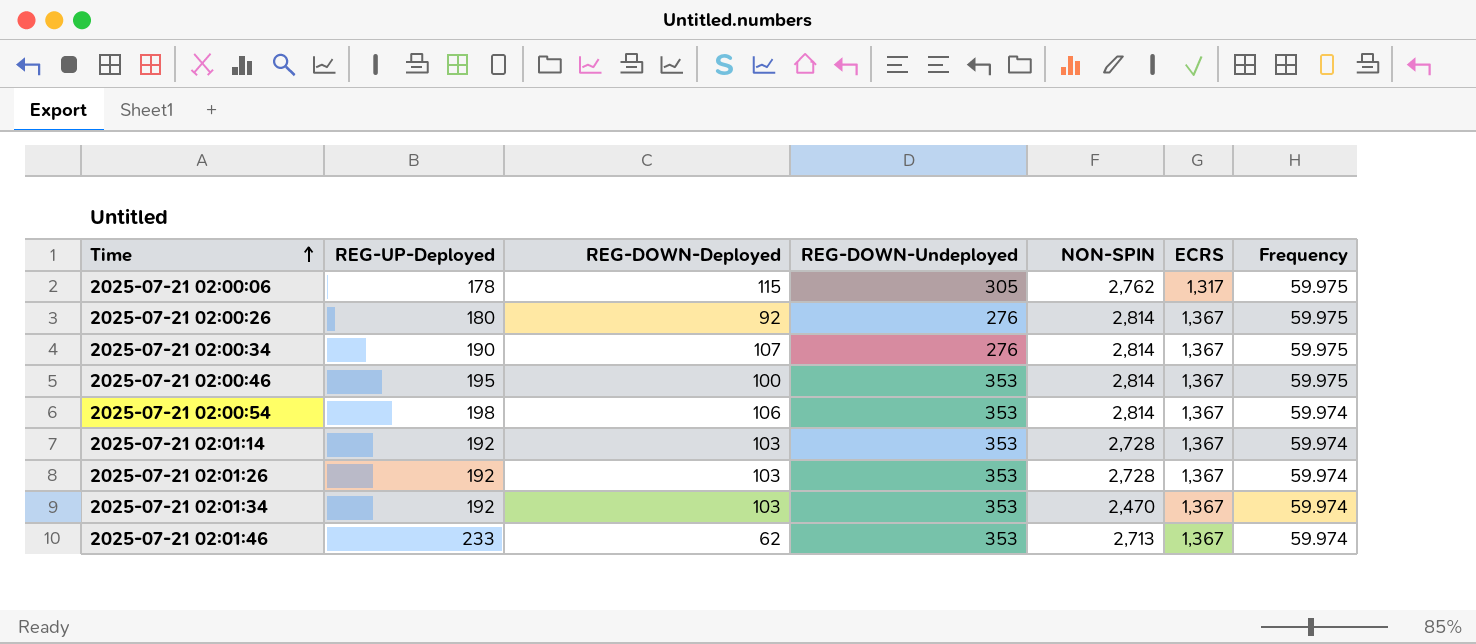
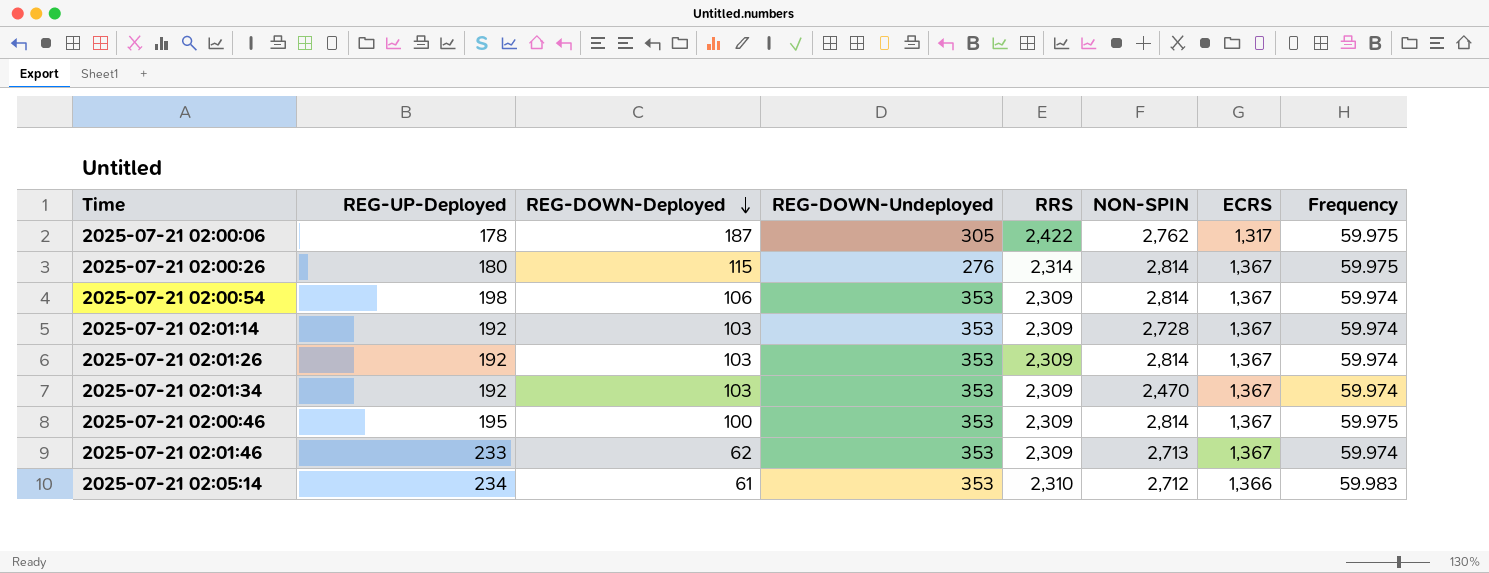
row order: Time ascending -> REG-DOWN-Deployed descending
column RRS | position: none -> 5
row 2025-07-21 02:00:34: 190 | 107 | 276 | 2,814 | 1,367 | 59.975 -> none
2025-07-21 02:00:06 | REG-DOWN-Deployed: 115 -> 187
2025-07-21 02:00:26 | REG-DOWN-Deployed: 92 -> 115
2025-07-21 02:01:26 | NON-SPIN: 2,728 -> 2,814
row 2025-07-21 02:05:14: none -> 234 | 61 | 353 | 2,310 | 2,712 | 1,366 | 59.983

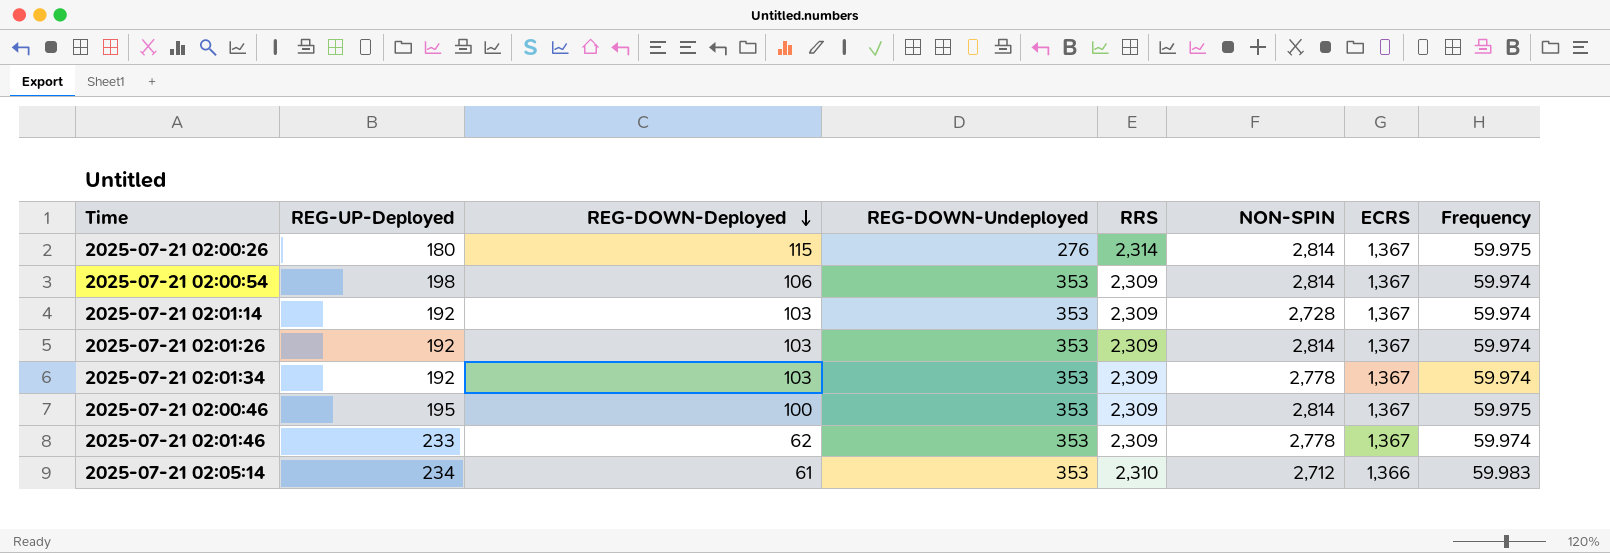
row 2025-07-21 02:00:06: 178 | 187 | 305 | 2,422 | 2,762 | 1,317 | 59.975 -> none
2025-07-21 02:01:34 | NON-SPIN: 2,470 -> 2,778
2025-07-21 02:01:46 | NON-SPIN: 2,713 -> 2,778

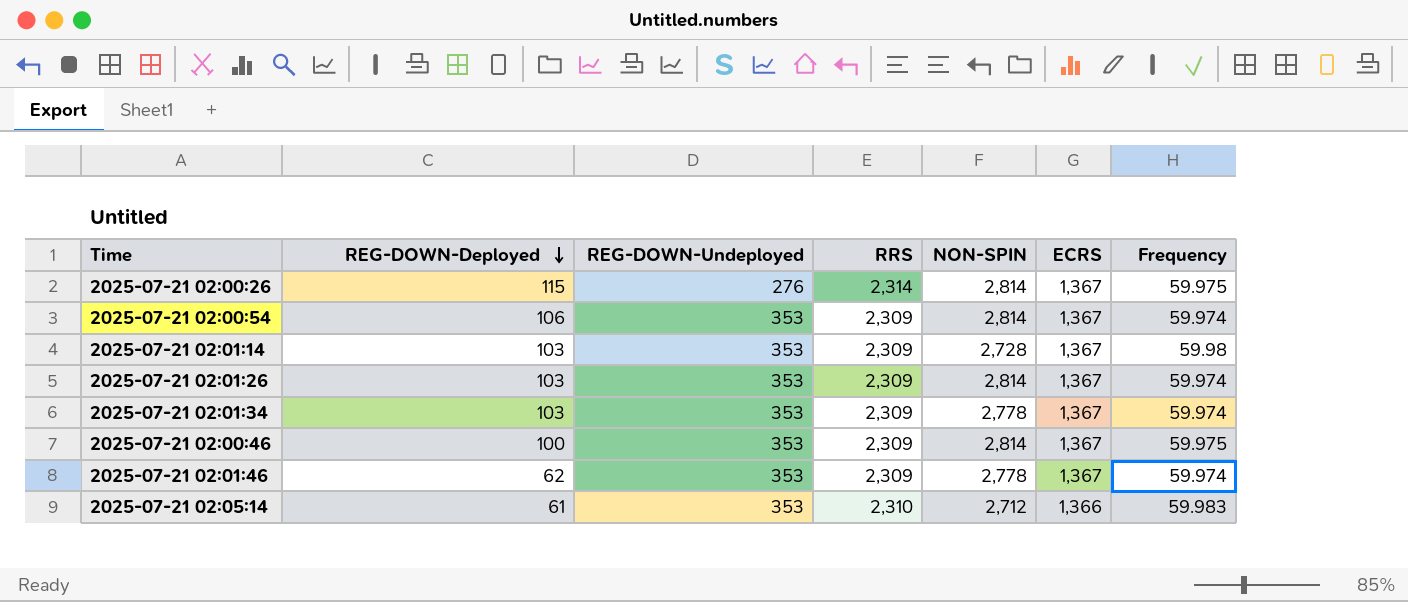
column REG-UP-Deployed | position: 2 -> none
2025-07-21 02:01:14 | Frequency: 59.974 -> 59.98

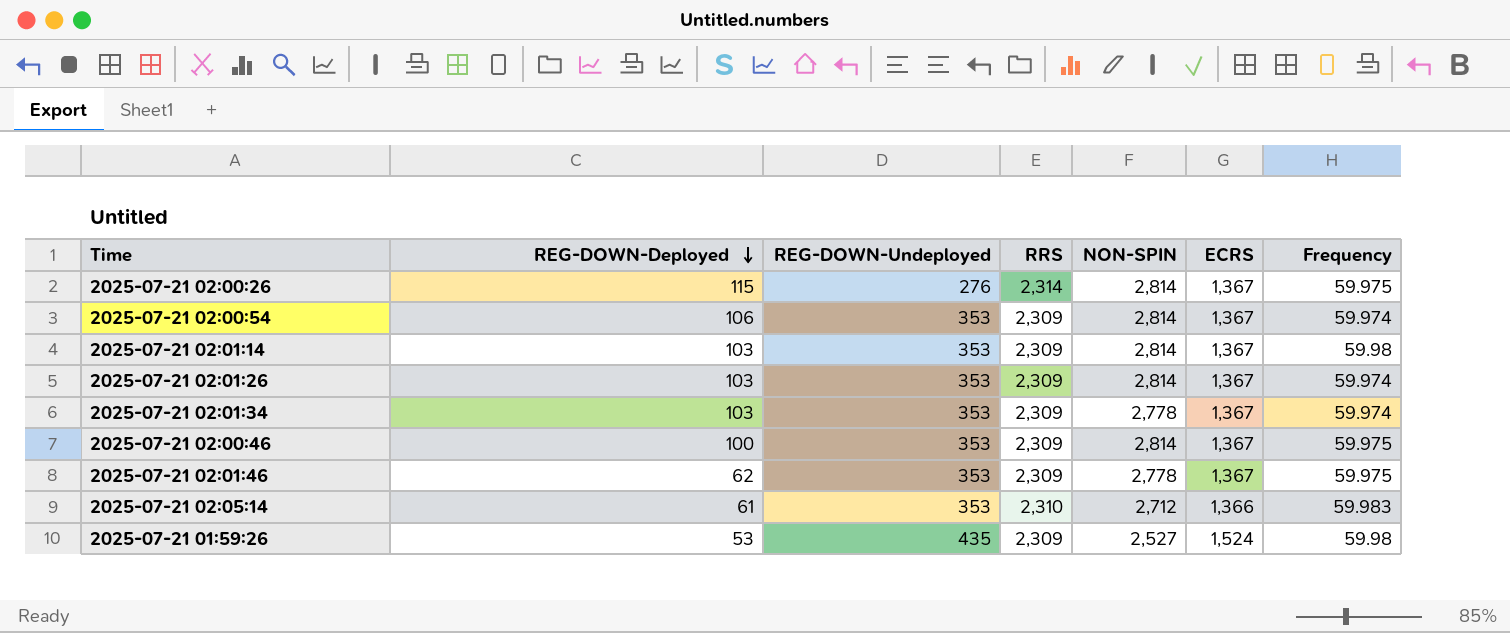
2025-07-21 02:01:14 | NON-SPIN: 2,728 -> 2,814
2025-07-21 02:01:46 | Frequency: 59.974 -> 59.975
row 2025-07-21 01:59:26: none -> 53 | 435 | 2,309 | 2,527 | 1,524 | 59.98

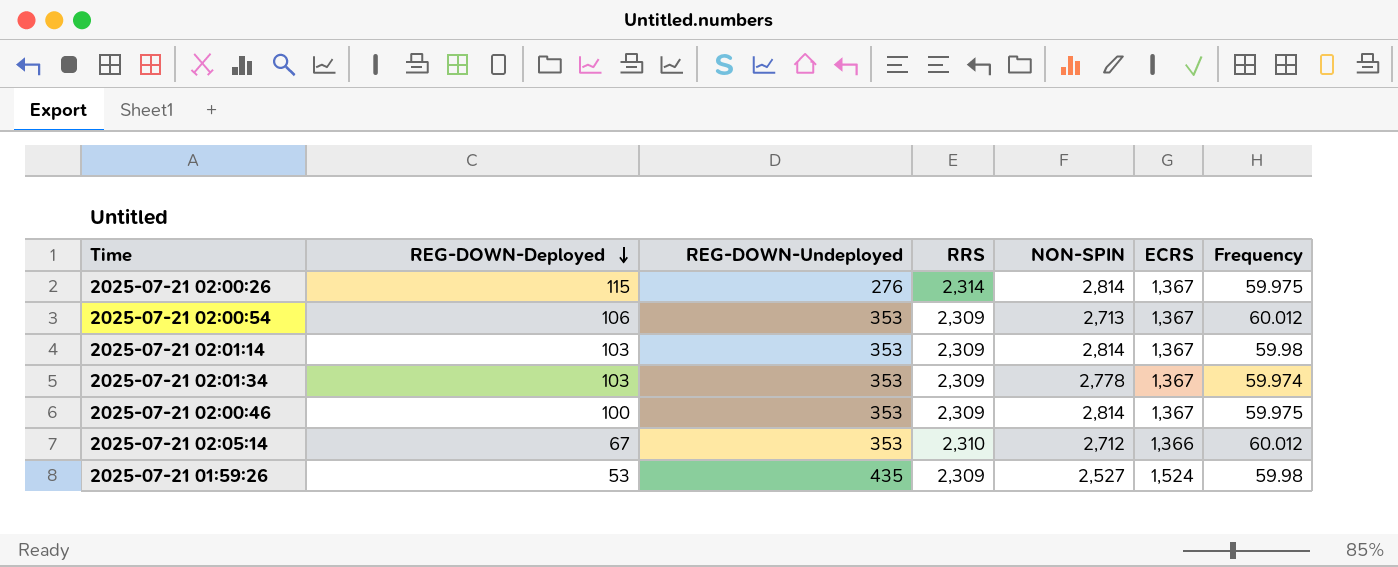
row 2025-07-21 02:01:26: 103 | 353 | 2,309 | 2,814 | 1,367 | 59.974 -> none
row 2025-07-21 02:01:46: 62 | 353 | 2,309 | 2,778 | 1,367 | 59.975 -> none
2025-07-21 02:00:54 | NON-SPIN: 2,814 -> 2,713
2025-07-21 02:00:54 | Frequency: 59.974 -> 60.012
2025-07-21 02:05:14 | REG-DOWN-Deployed: 61 -> 67
2025-07-21 02:05:14 | Frequency: 59.983 -> 60.012

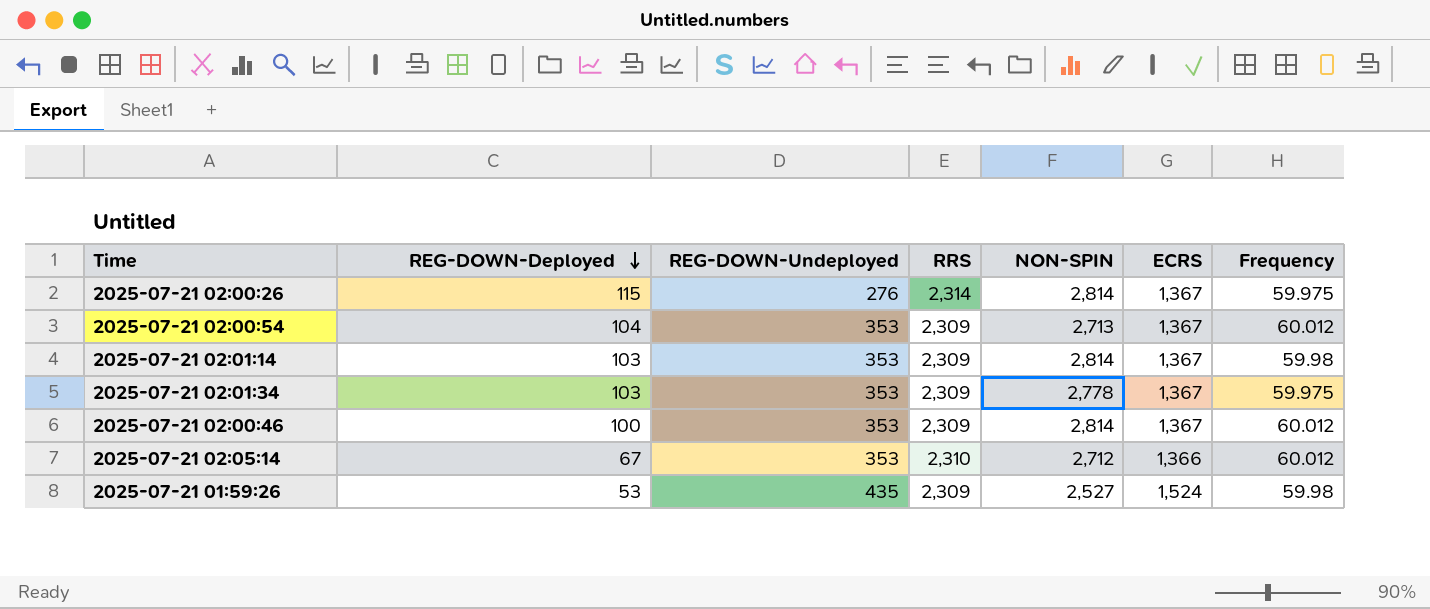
2025-07-21 02:00:54 | REG-DOWN-Deployed: 106 -> 104
2025-07-21 02:01:34 | Frequency: 59.974 -> 59.975
2025-07-21 02:00:46 | Frequency: 59.975 -> 60.012

